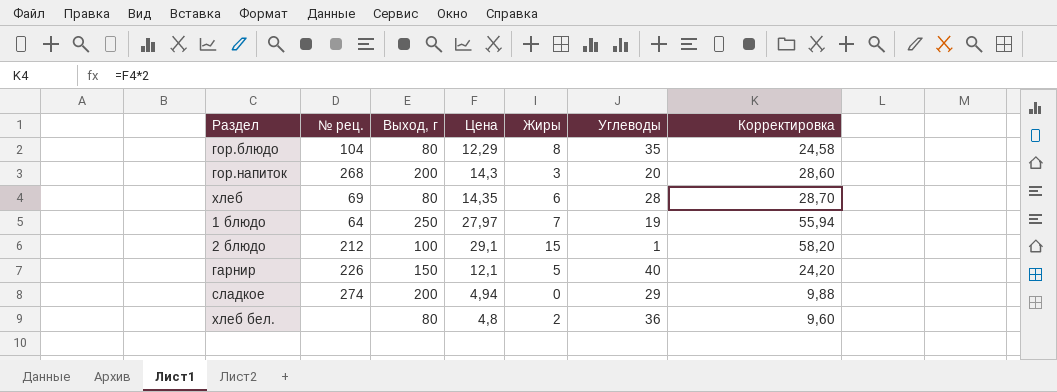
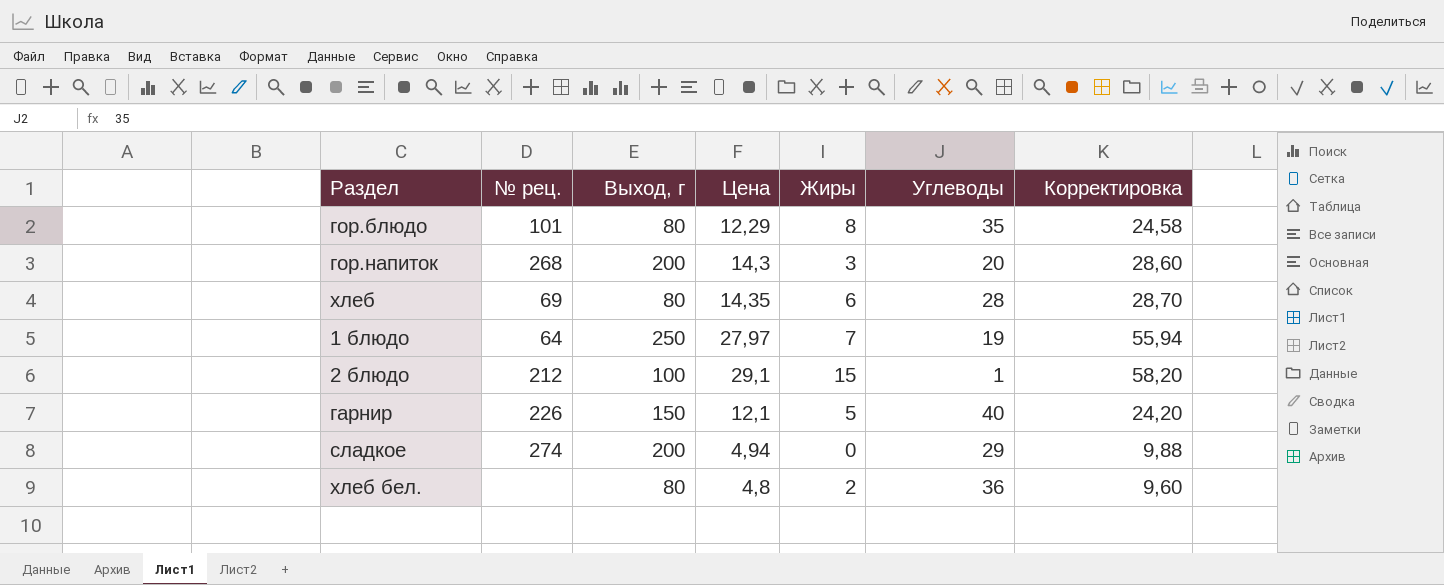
гор.блюдо | № рец.: 104 -> 101

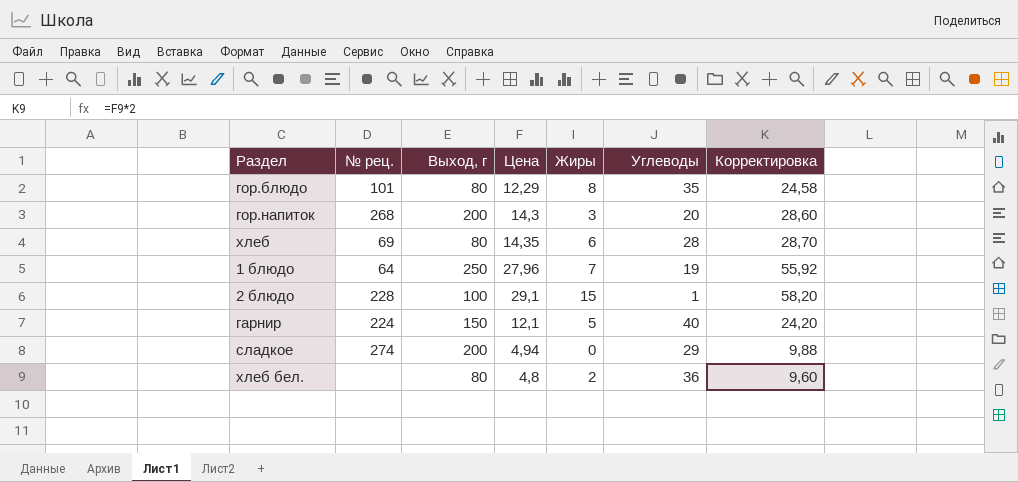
1 блюдо | Цена: 27,97 -> 27,96
1 блюдо | Корректировка: 55,94 -> 55,92
2 блюдо | № рец.: 212 -> 228
гарнир | № рец.: 226 -> 224

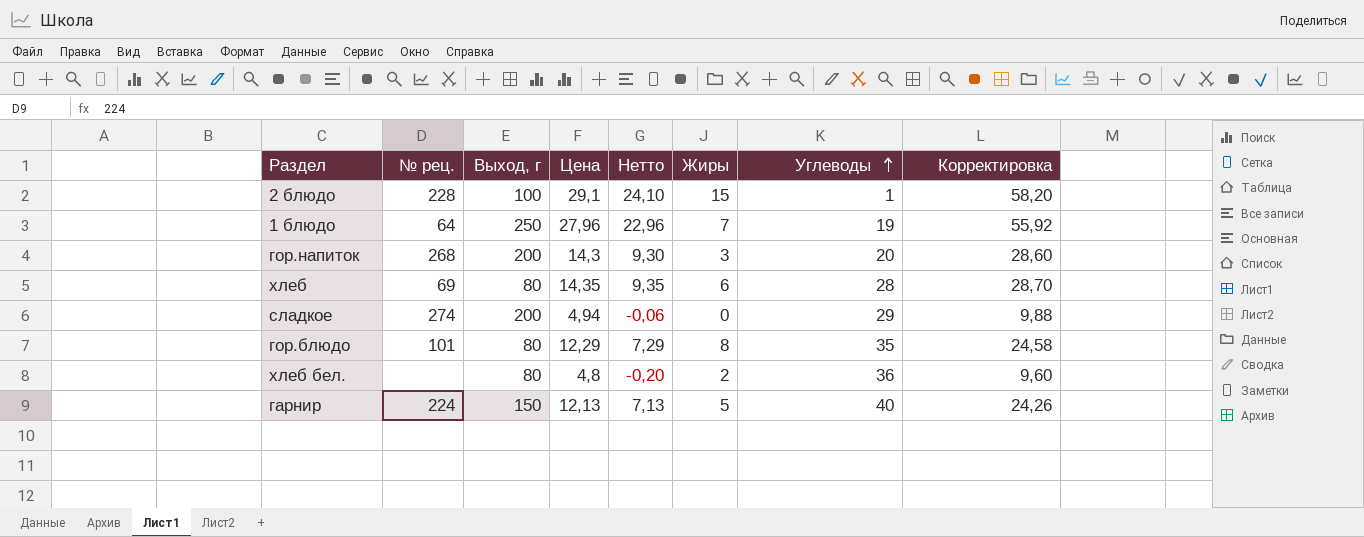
row order: none -> Углеводы ascending
column Нетто | formula: none -> [Цена] - 5
гарнир | Цена: 12,1 -> 12,13
гарнир | Корректировка: 24,20 -> 24,26

